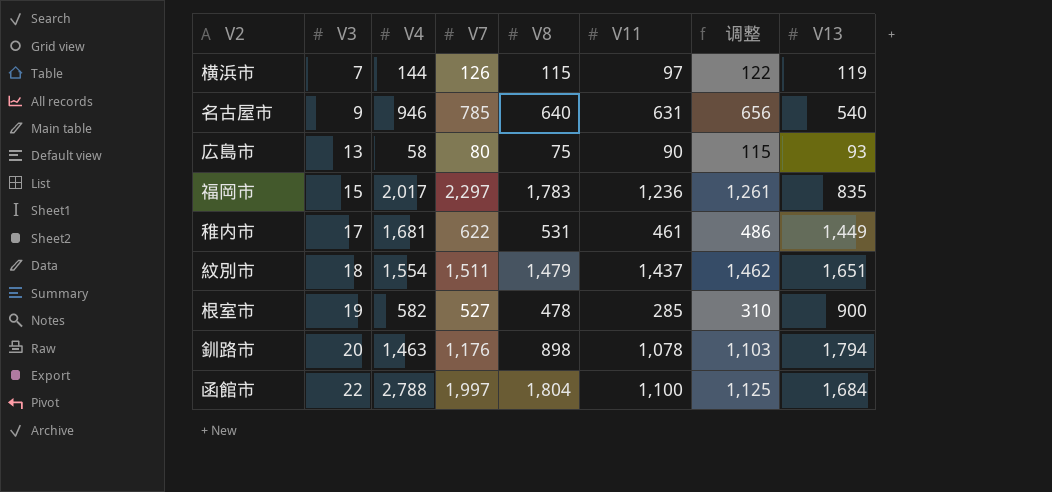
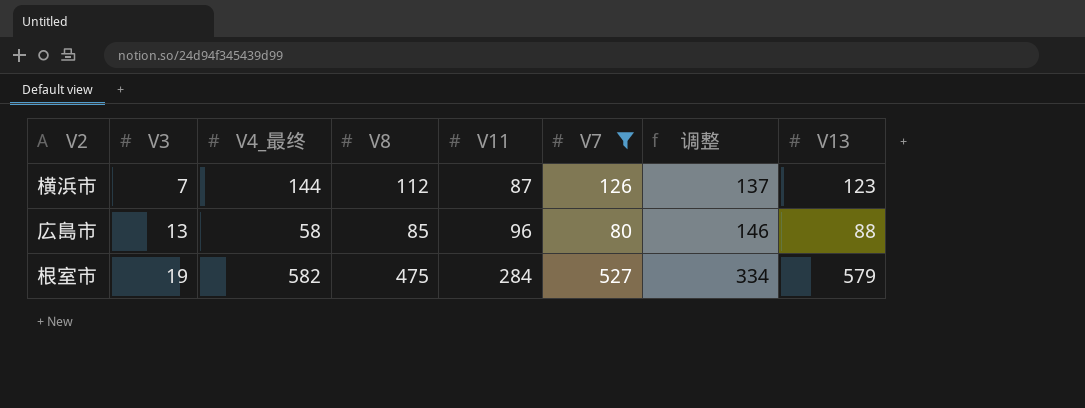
filter: none -> V7 <= 527
column name: V4 -> V4_最终
column V7 | position: 4 -> 6
column 调整 | formula: [V11] + 25 -> [V11] + 50
横浜市 | V8: 115 -> 112
横浜市 | V11: 97 -> 87
横浜市 | V13: 119 -> 123
広島市 | V8: 75 -> 85
広島市 | V11: 90 -> 96
広島市 | V13: 93 -> 88
根室市 | V8: 478 -> 475
根室市 | V11: 285 -> 284
根室市 | V13: 900 -> 579

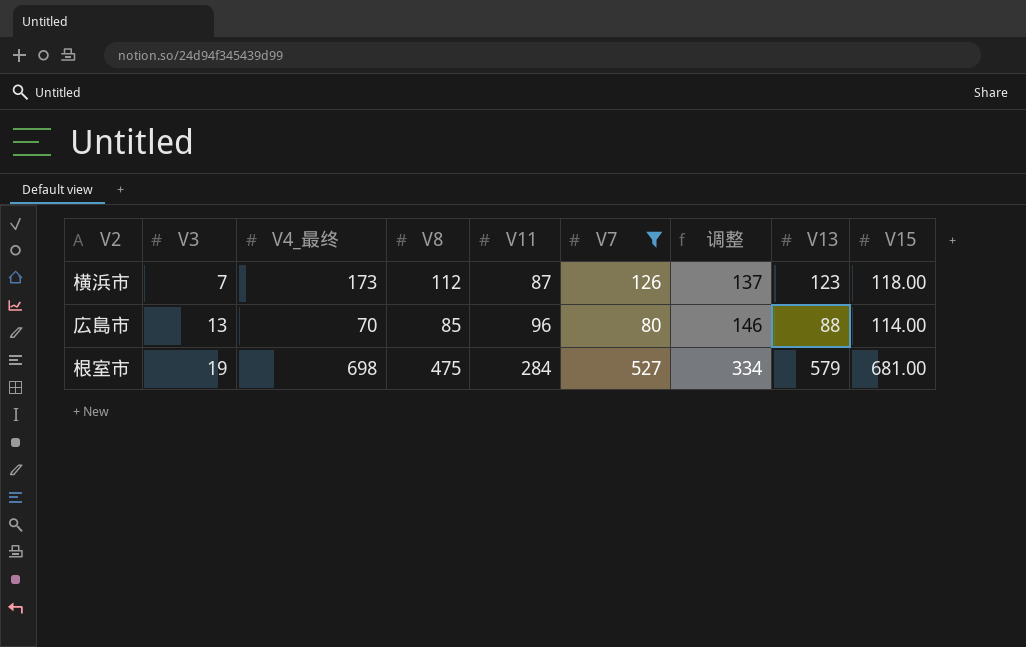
column V15 | position: none -> 9
横浜市 | V4_最终: 144 -> 173
広島市 | V4_最终: 58 -> 70
根室市 | V4_最终: 582 -> 698

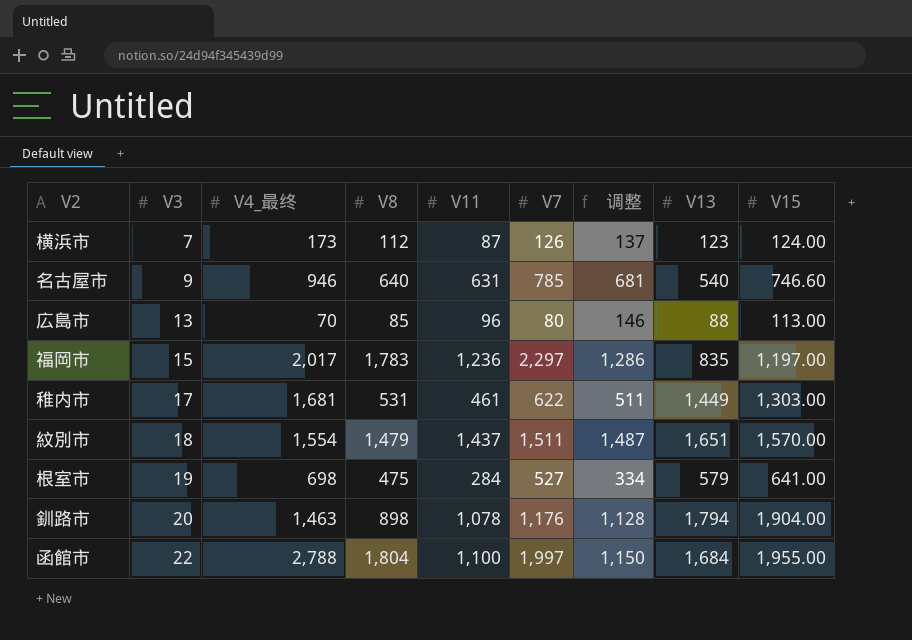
filter: V7 <= 527 -> none
横浜市 | V15: 118.00 -> 124.00
広島市 | V15: 114.00 -> 113.00
根室市 | V15: 681.00 -> 641.00

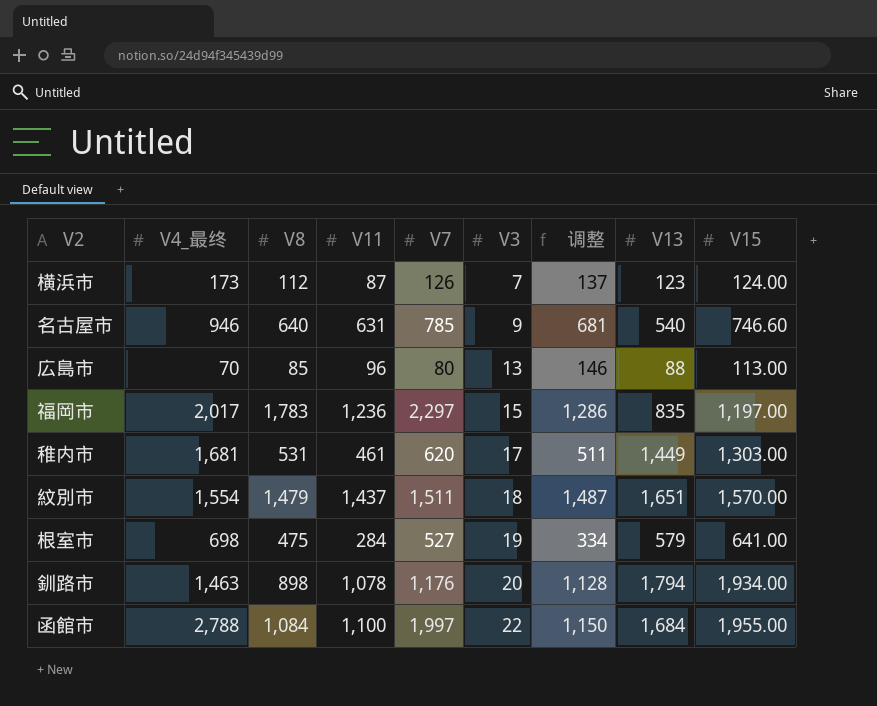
column V3 | position: 2 -> 6
稚内市 | V7: 622 -> 620
釧路市 | V15: 1,904.00 -> 1,934.00
函館市 | V8: 1,804 -> 1,084

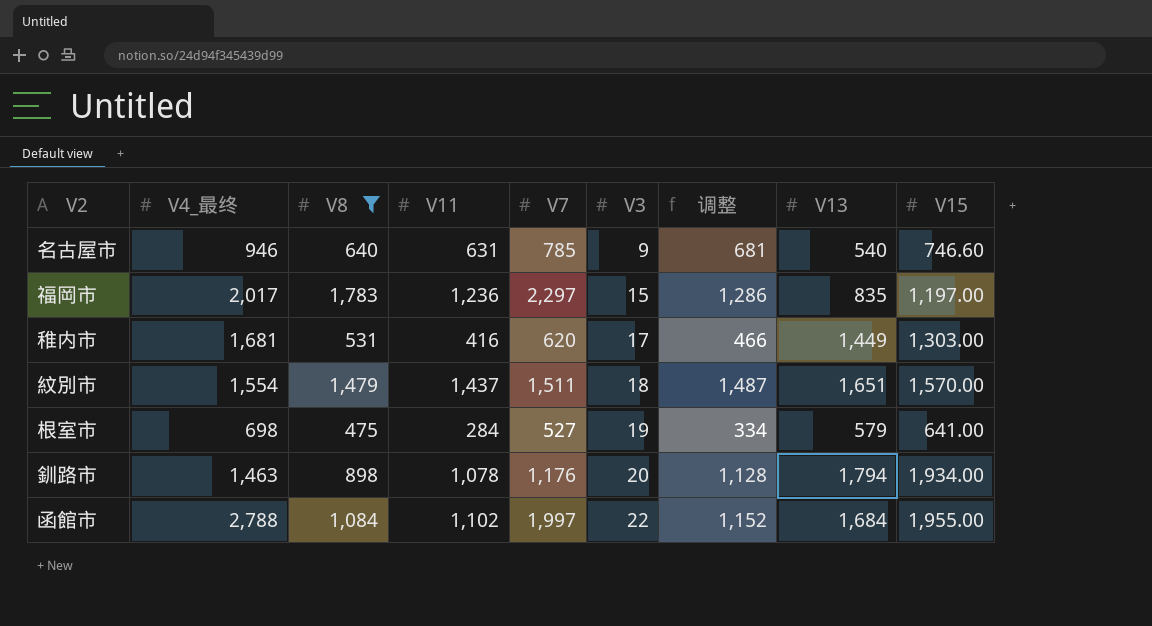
filter: none -> V8 >= 475
稚内市 | V11: 461 -> 416
稚内市 | 调整: 511 -> 466
函館市 | V11: 1,100 -> 1,102
函館市 | 调整: 1,150 -> 1,152

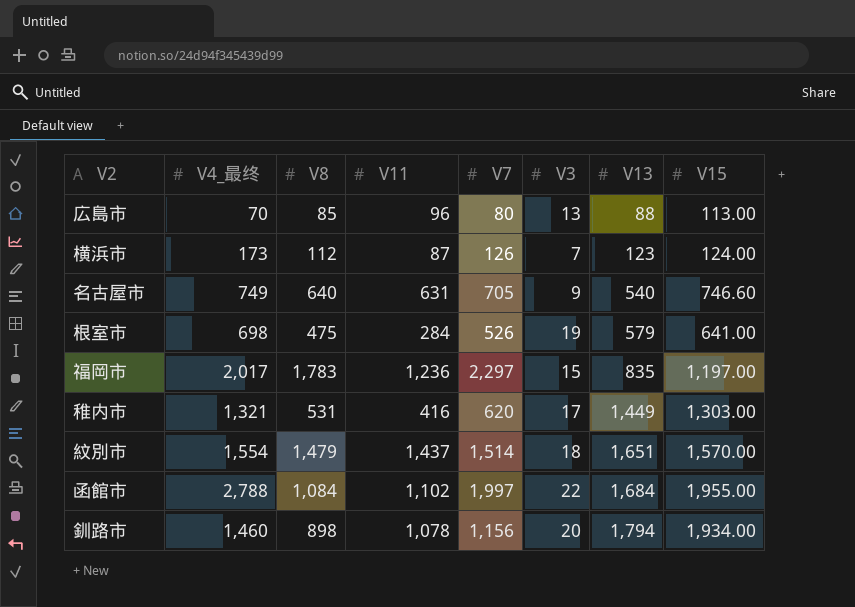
filter: V8 >= 475 -> none
row order: V3 ascending -> V13 ascending
column 调整 | formula: [V11] + 50 -> none
名古屋市 | V4_最终: 946 -> 749
名古屋市 | V7: 785 -> 705
根室市 | V7: 527 -> 526
稚内市 | V4_最终: 1,681 -> 1,321
紋別市 | V7: 1,511 -> 1,514
釧路市 | V4_最终: 1,463 -> 1,460
釧路市 | V7: 1,176 -> 1,156

